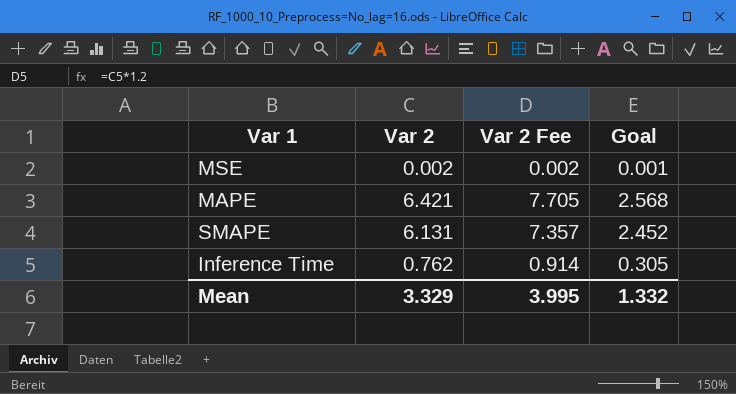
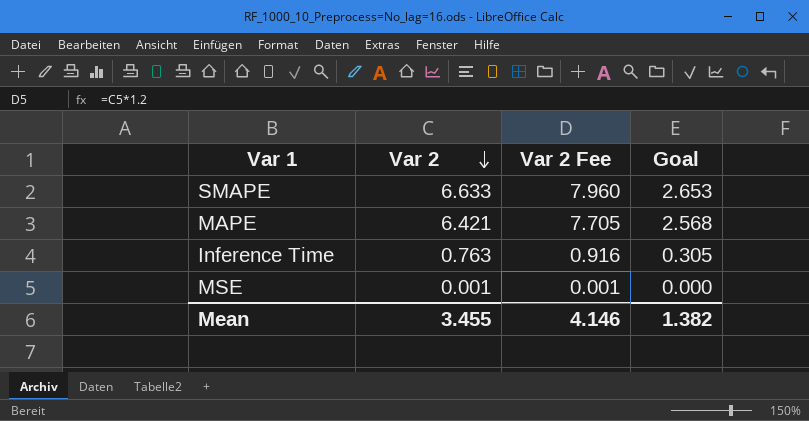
row order: none -> Var 2 descending
SMAPE | Var 2: 6.131 -> 6.633
SMAPE | Var 2 Fee: 7.357 -> 7.960
SMAPE | Goal: 2.452 -> 2.653
Inference Time | Var 2: 0.762 -> 0.763
Inference Time | Var 2 Fee: 0.914 -> 0.916
MSE | Var 2: 0.002 -> 0.001
MSE | Var 2 Fee: 0.002 -> 0.001
MSE | Goal: 0.001 -> 0.000
Mean | Var 2: 3.329 -> 3.455
Mean | Var 2 Fee: 3.995 -> 4.146
Mean | Goal: 1.332 -> 1.382

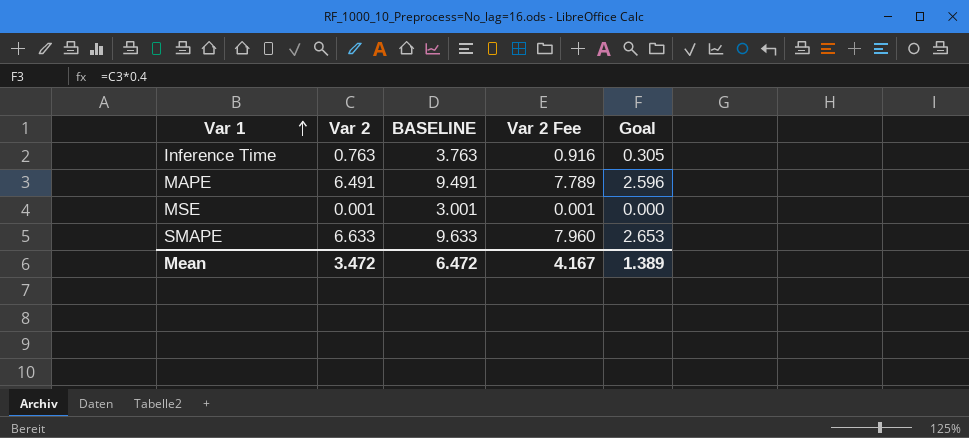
row order: Var 2 descending -> Var 1 ascending
column BASELINE | formula: none -> [Var 2] + 3
MAPE | Var 2: 6.421 -> 6.491
MAPE | Var 2 Fee: 7.705 -> 7.789
MAPE | Goal: 2.568 -> 2.596
Mean | Var 2: 3.455 -> 3.472
Mean | Var 2 Fee: 4.146 -> 4.167
Mean | Goal: 1.382 -> 1.389

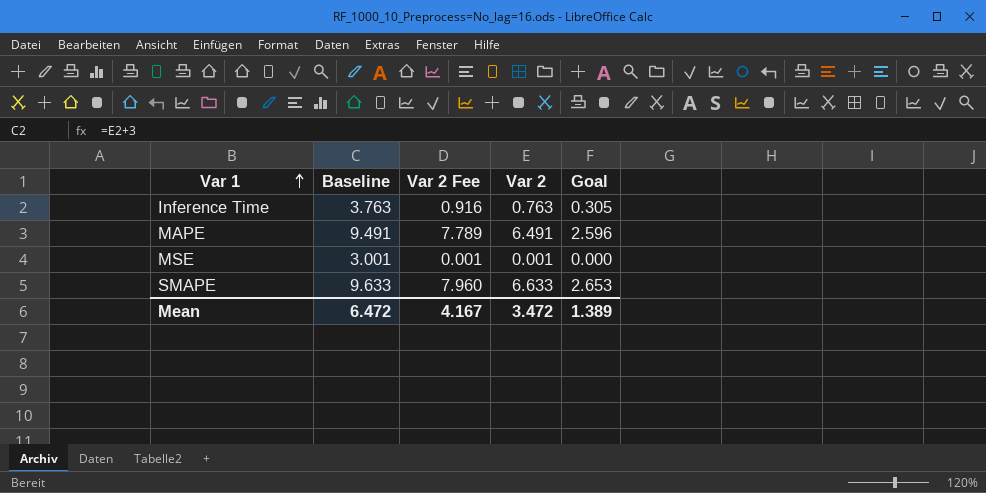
column name: BASELINE -> Baseline
column Var 2 | position: 2 -> 4

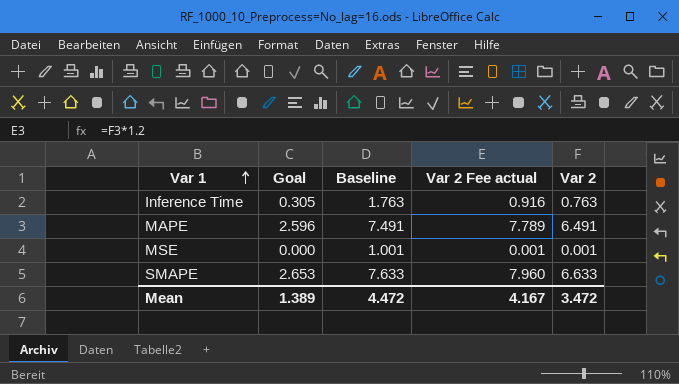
column Goal | position: 5 -> 2
column Baseline | formula: [Var 2] + 3 -> [Var 2] + 1
column name: Var 2 Fee -> Var 2 Fee actual
Mean | Baseline: 6.472 -> 4.472

